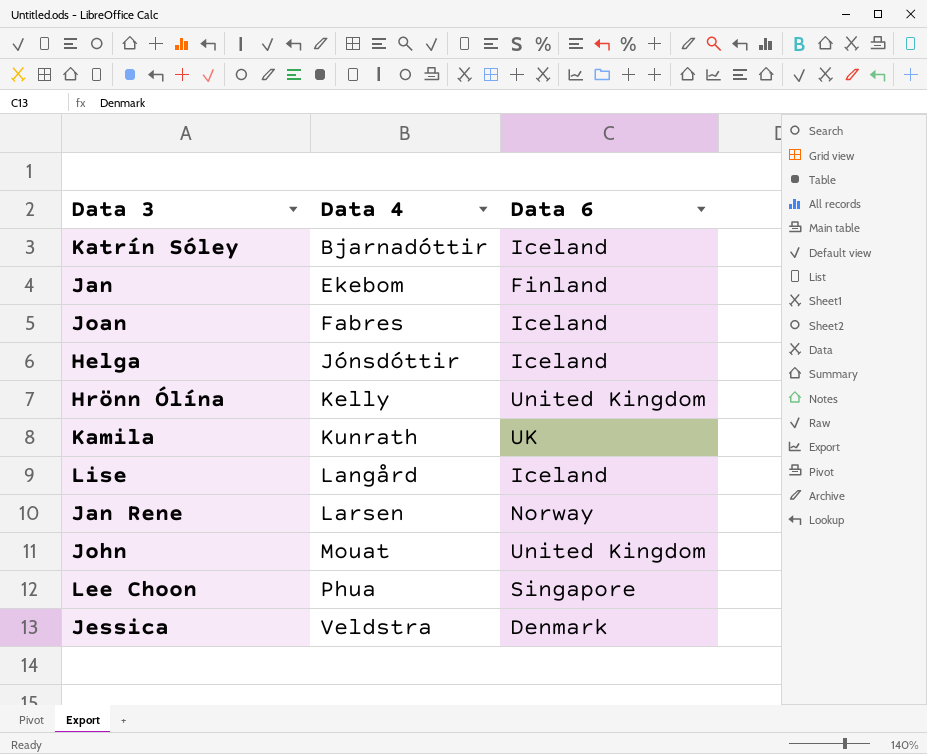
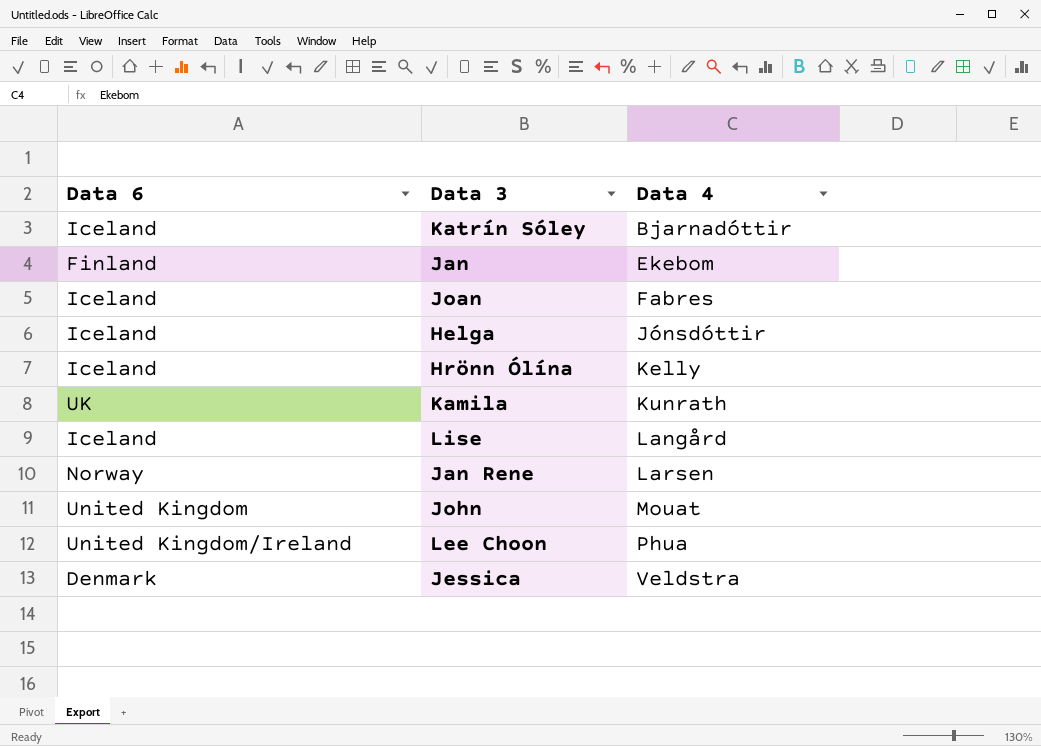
column Data 6 | position: 3 -> 1
Hrönn Ólína | Data 6: United Kingdom -> Iceland
Lee Choon | Data 6: Singapore -> United Kingdom/Ireland

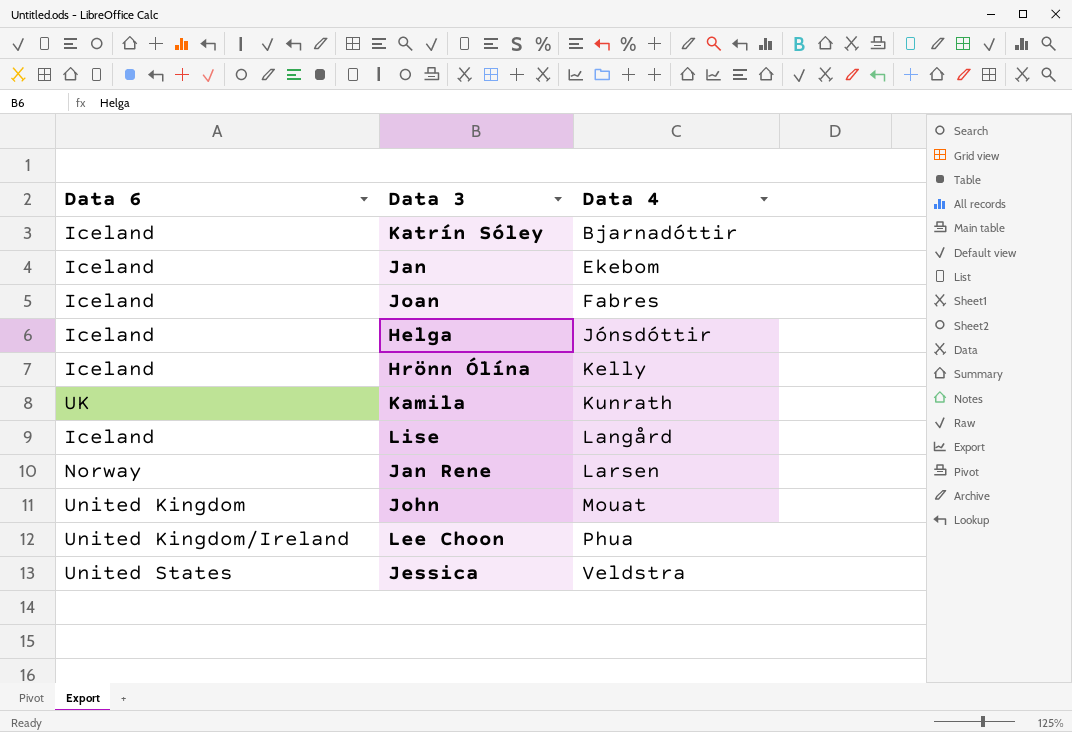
Jan | Data 6: Finland -> Iceland
Jessica | Data 6: Denmark -> United States

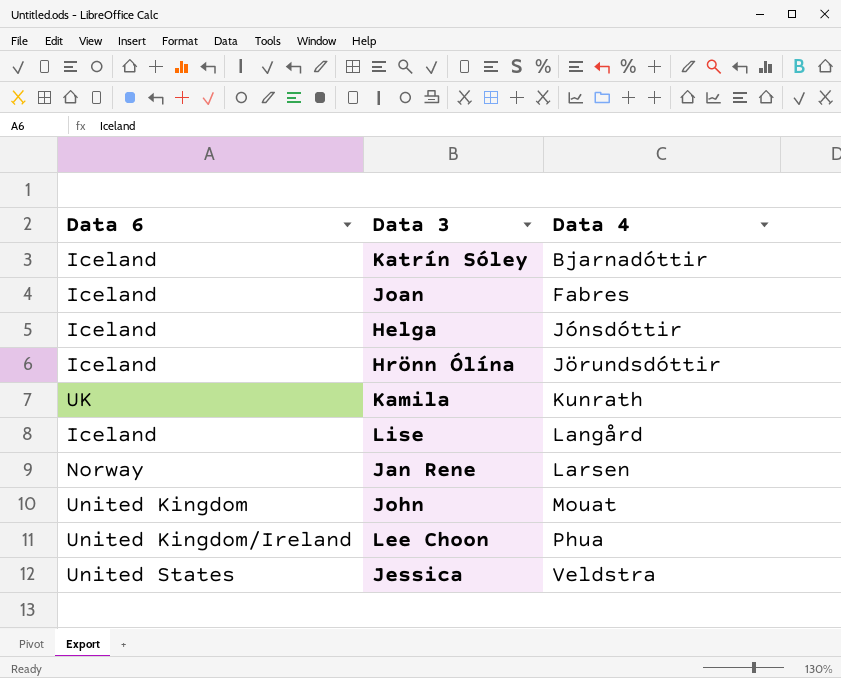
row Jan: Iceland | Ekebom -> none
Hrönn Ólína | Data 4: Kelly -> Jörundsdóttir

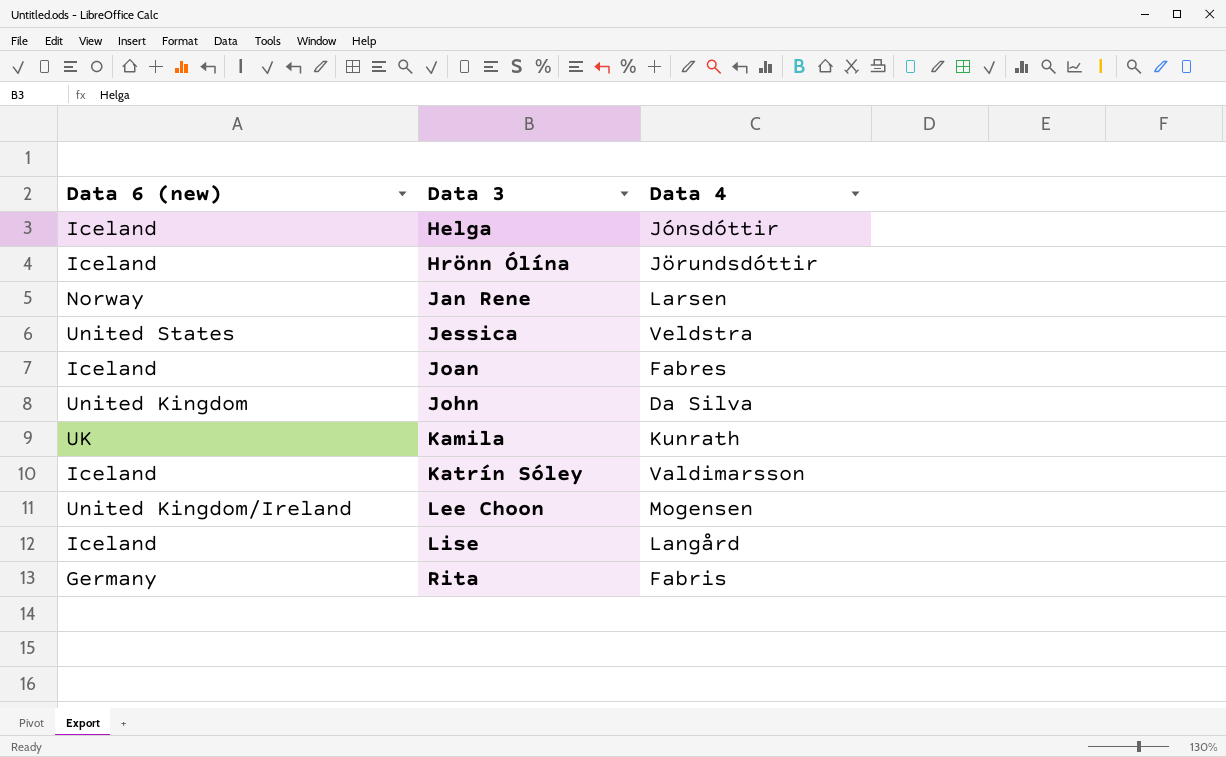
row order: Data 4 ascending -> Data 3 ascending
column name: Data 6 -> Data 6 (new)
John | Data 4: Mouat -> Da Silva
Katrín Sóley | Data 4: Bjarnadóttir -> Valdimarsson
Lee Choon | Data 4: Phua -> Mogensen
row Rita: none -> Germany | Fabris

